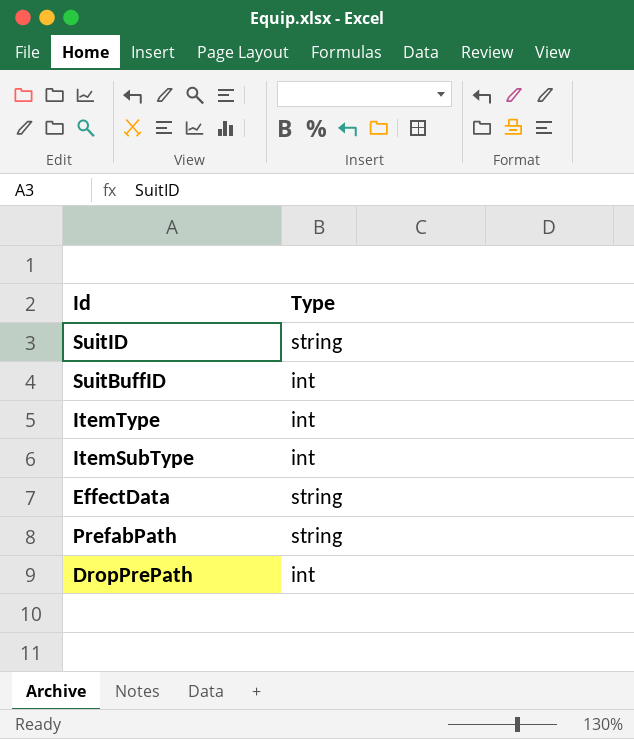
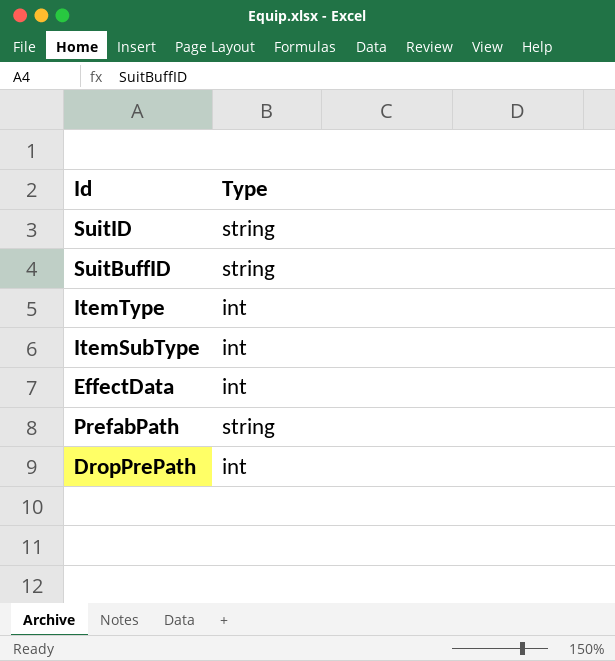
SuitBuffID | Type: int -> string
EffectData | Type: string -> int

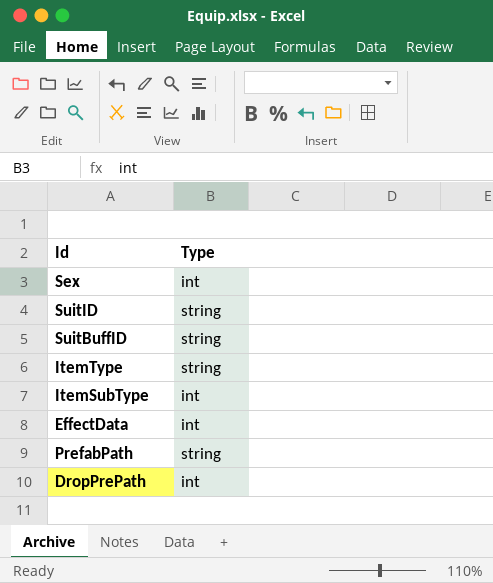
row Sex: none -> int
ItemType | Type: int -> string

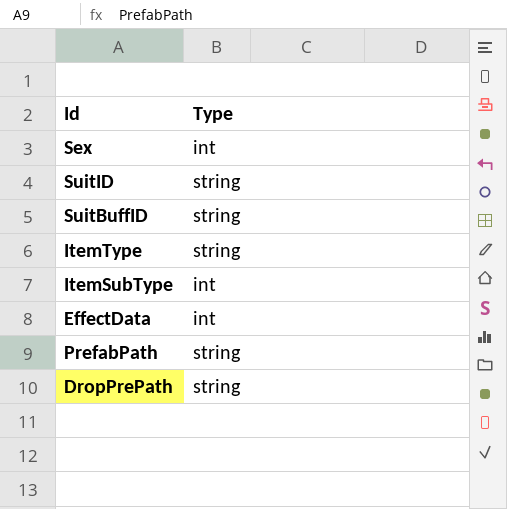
DropPrePath | Type: int -> string

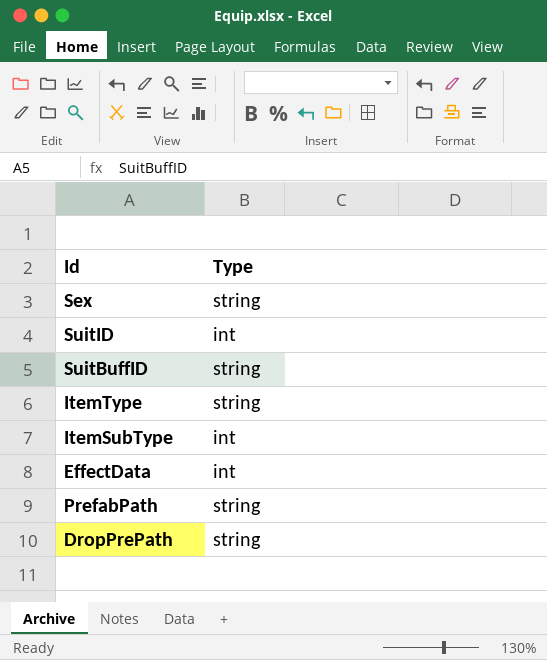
Sex | Type: int -> string
SuitID | Type: string -> int

